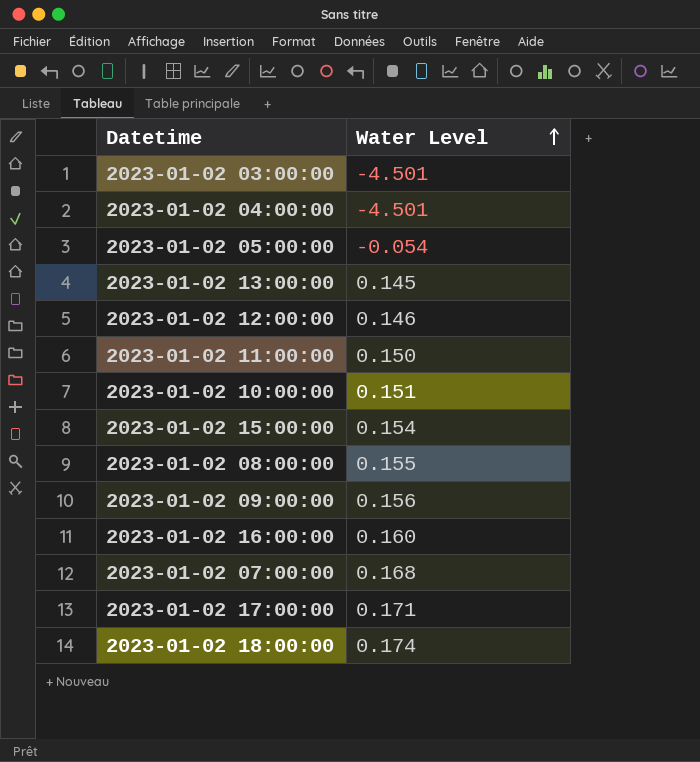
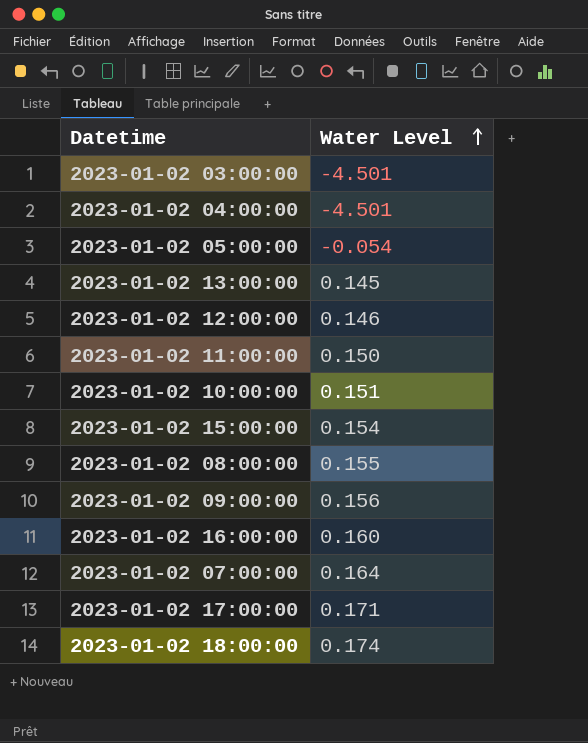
2023-01-02 07:00:00 | Water Level: 0.168 -> 0.164

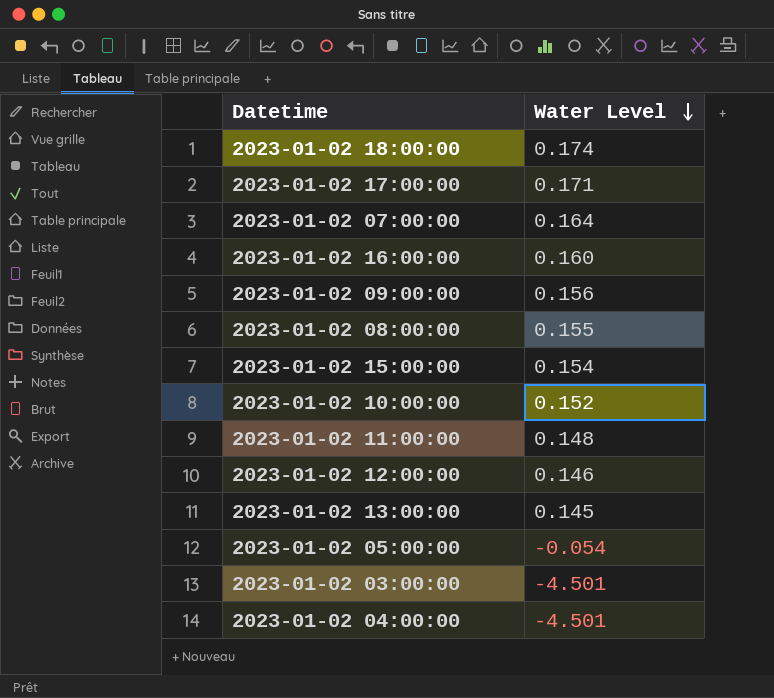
row order: Water Level ascending -> Water Level descending
2023-01-02 10:00:00 | Water Level: 0.151 -> 0.152
2023-01-02 11:00:00 | Water Level: 0.150 -> 0.148

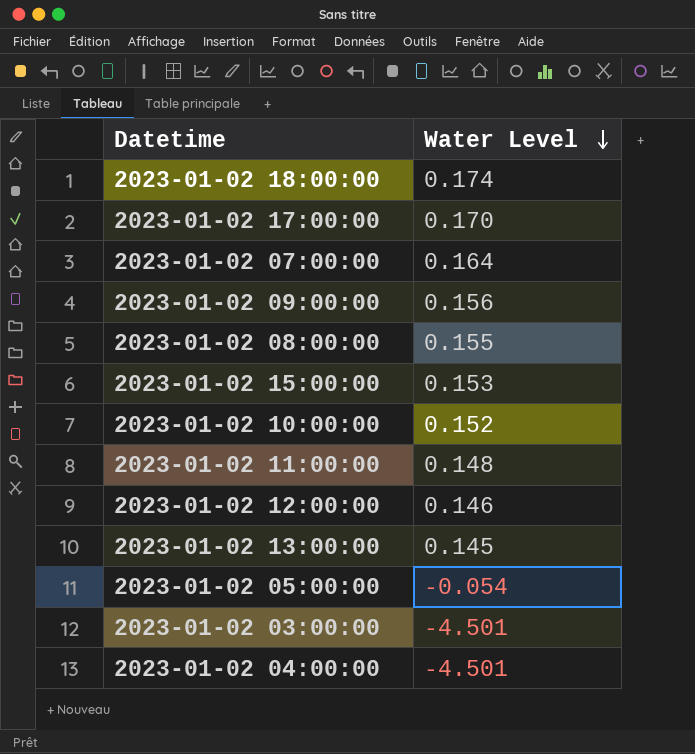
row 2023-01-02 16:00:00: 0.160 -> none
2023-01-02 17:00:00 | Water Level: 0.171 -> 0.170
2023-01-02 15:00:00 | Water Level: 0.154 -> 0.153

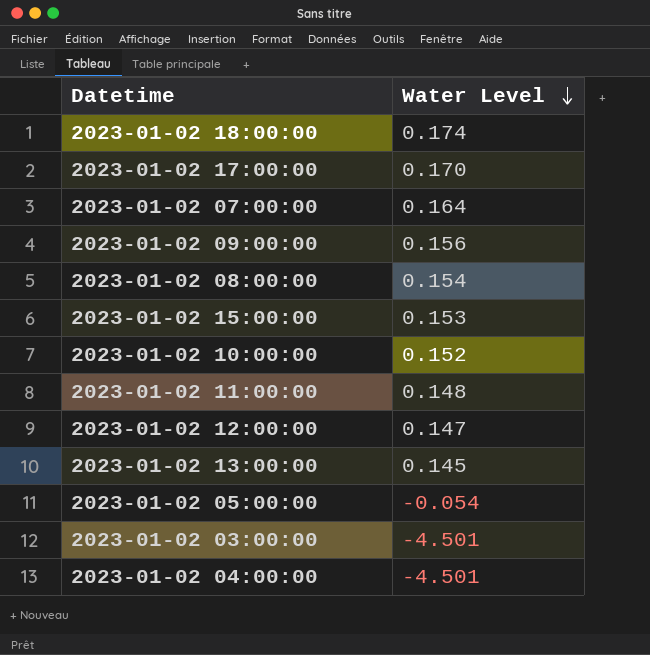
2023-01-02 08:00:00 | Water Level: 0.155 -> 0.154
2023-01-02 12:00:00 | Water Level: 0.146 -> 0.147

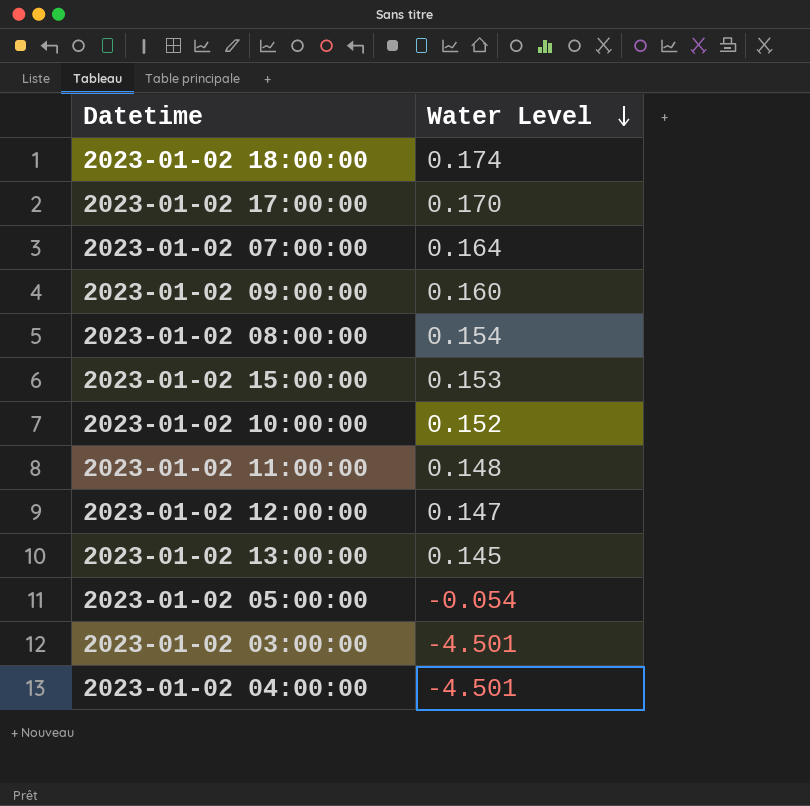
2023-01-02 09:00:00 | Water Level: 0.156 -> 0.160

